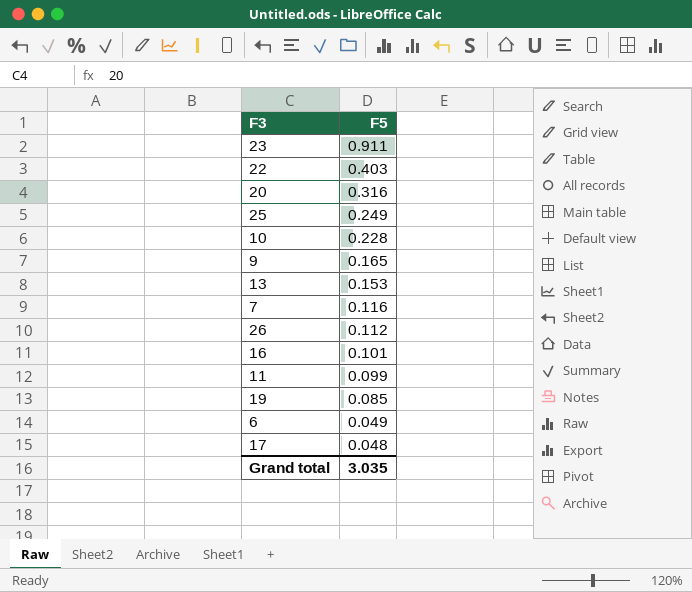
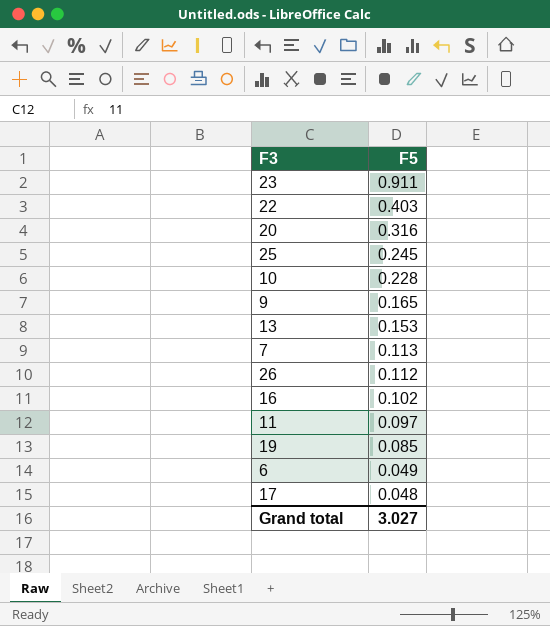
25 | F5: 0.249 -> 0.245
7 | F5: 0.116 -> 0.113
16 | F5: 0.101 -> 0.102
11 | F5: 0.099 -> 0.097
Grand total | F5: 3.035 -> 3.027

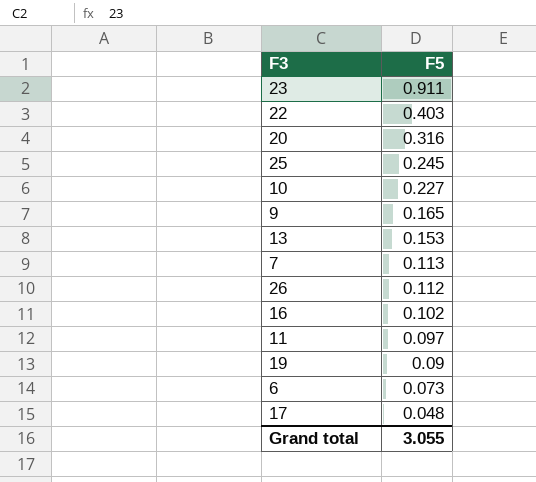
10 | F5: 0.228 -> 0.227
19 | F5: 0.085 -> 0.09
6 | F5: 0.049 -> 0.073
Grand total | F5: 3.027 -> 3.055

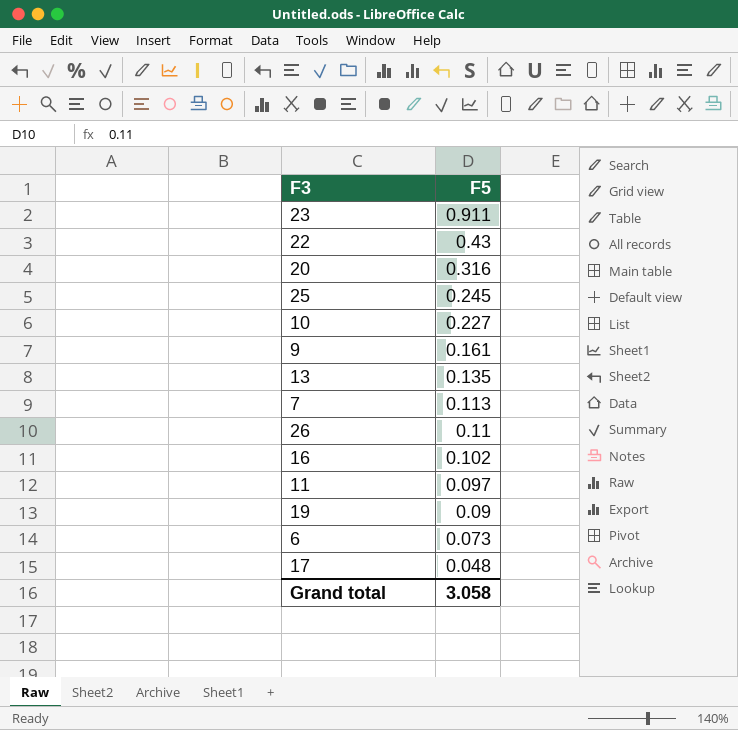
22 | F5: 0.403 -> 0.43
9 | F5: 0.165 -> 0.161
13 | F5: 0.153 -> 0.135
26 | F5: 0.112 -> 0.11
Grand total | F5: 3.055 -> 3.058

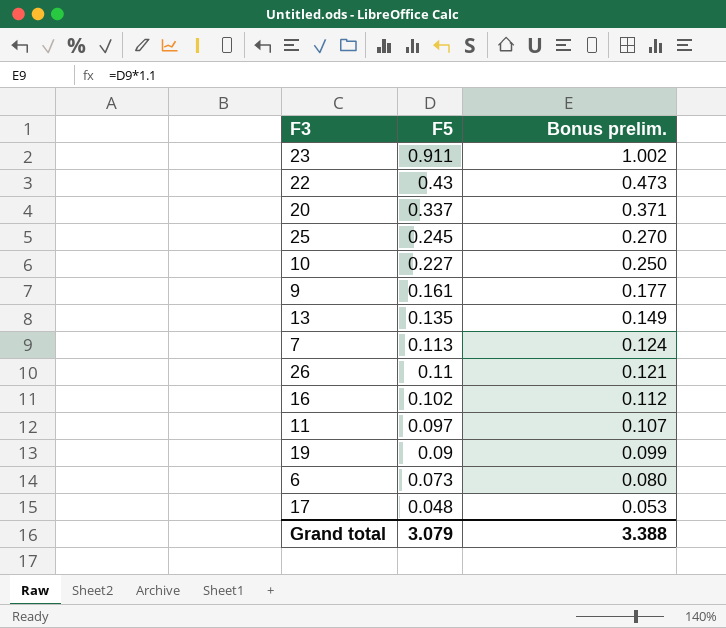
column Bonus prelim. | formula: none -> [F5] * 1.1
20 | F5: 0.316 -> 0.337
Grand total | F5: 3.058 -> 3.079

